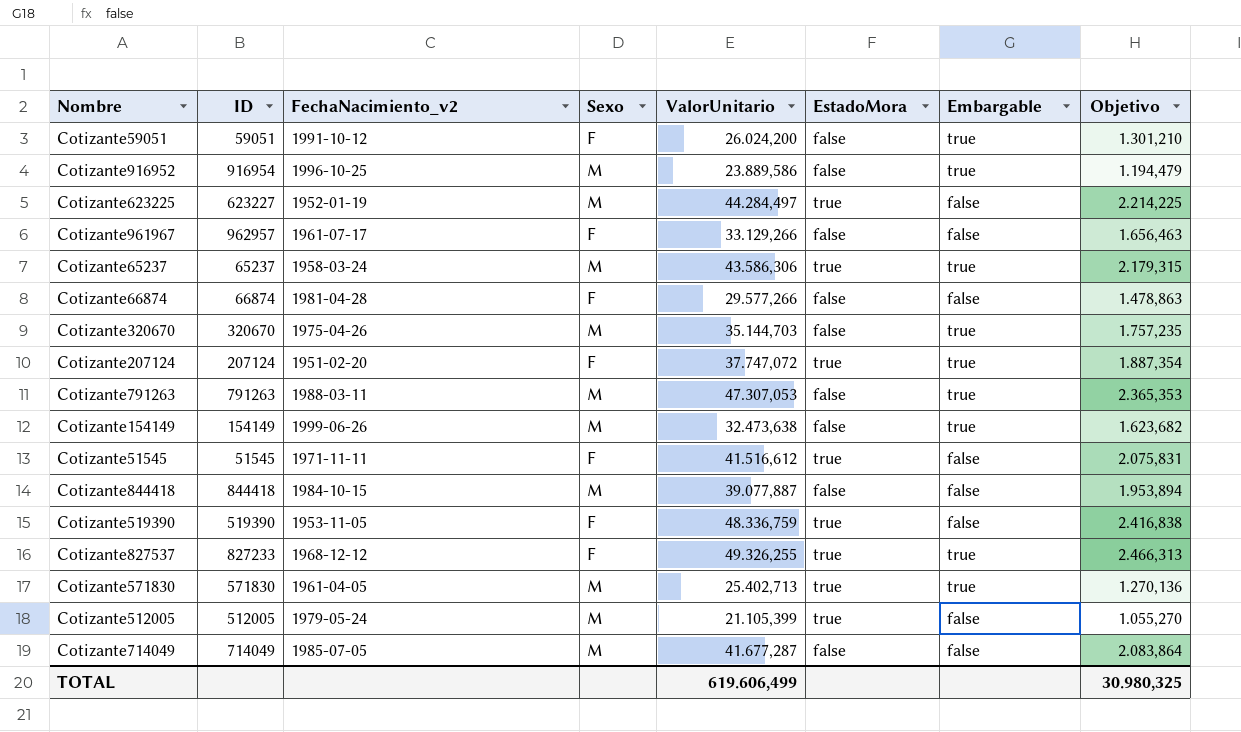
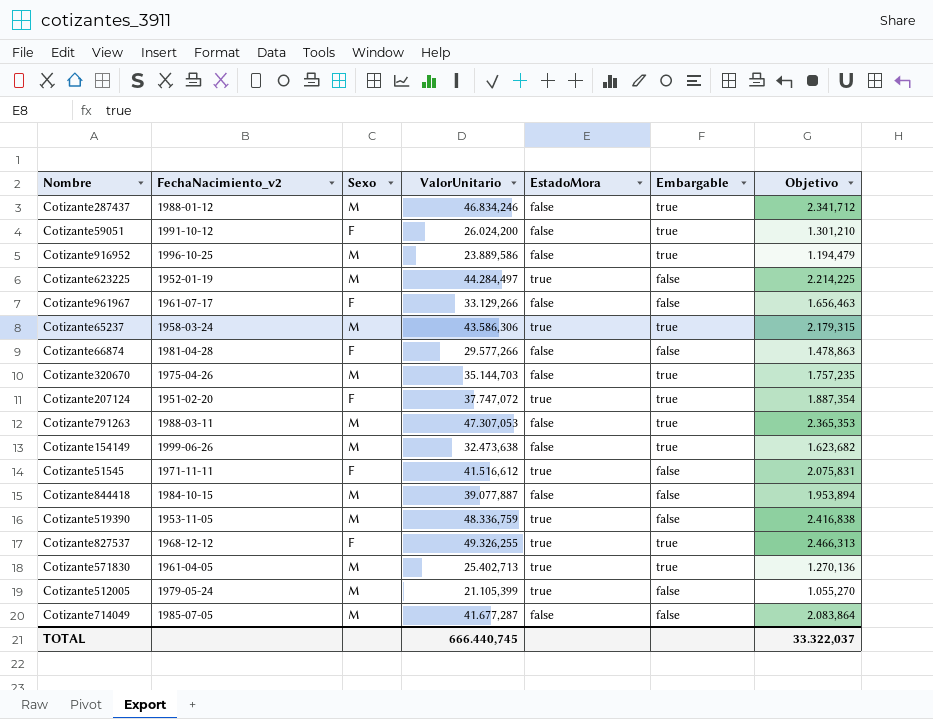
column ID | position: 2 -> none
row Cotizante287437: none -> 1988-01-12 | M | 46.834,246 | false | true | 2.341,712
Cotizante519390 | Sexo: F -> M
TOTAL | ValorUnitario: 619.606,499 -> 666.440,745
TOTAL | Objetivo: 30.980,325 -> 33.322,037

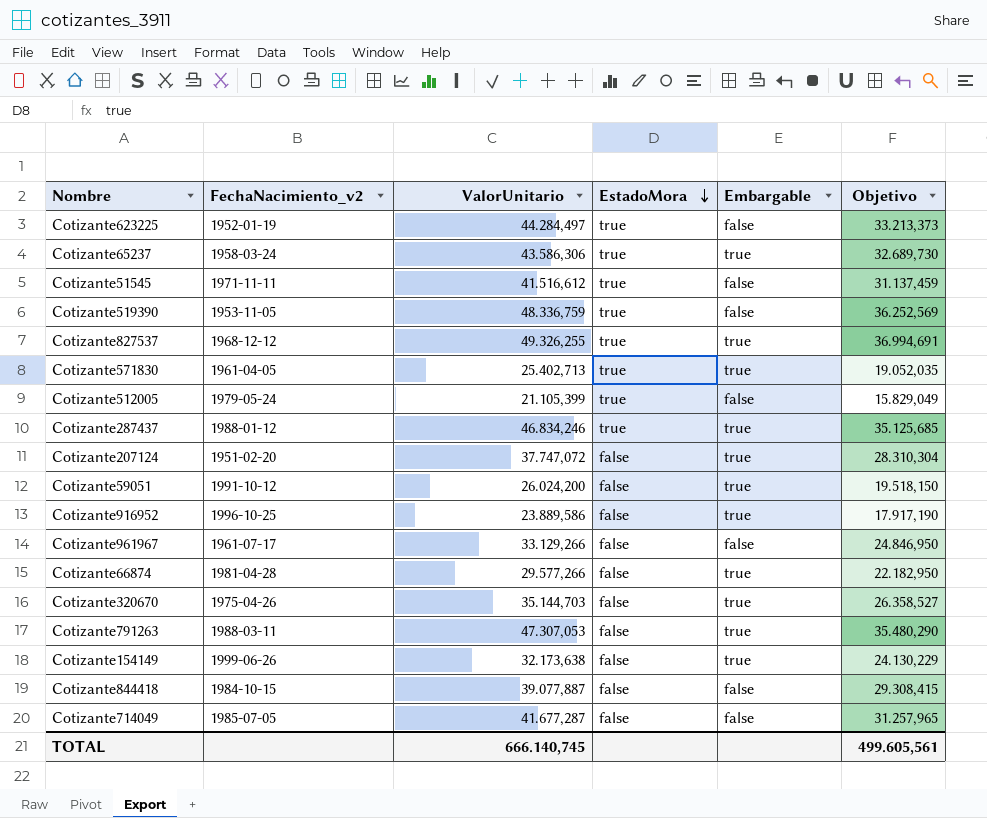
row order: none -> EstadoMora descending
column Sexo | position: 3 -> none
column Objetivo | formula: [ValorUnitario] * 0,05 -> [ValorUnitario] * 0,75
Cotizante287437 | EstadoMora: false -> true
Cotizante207124 | EstadoMora: true -> false
Cotizante66874 | Embargable: false -> true
Cotizante154149 | ValorUnitario: 32.473,638 -> 32.173,638
TOTAL | ValorUnitario: 666.440,745 -> 666.140,745
TOTAL | Objetivo: 33.322,037 -> 499.605,561

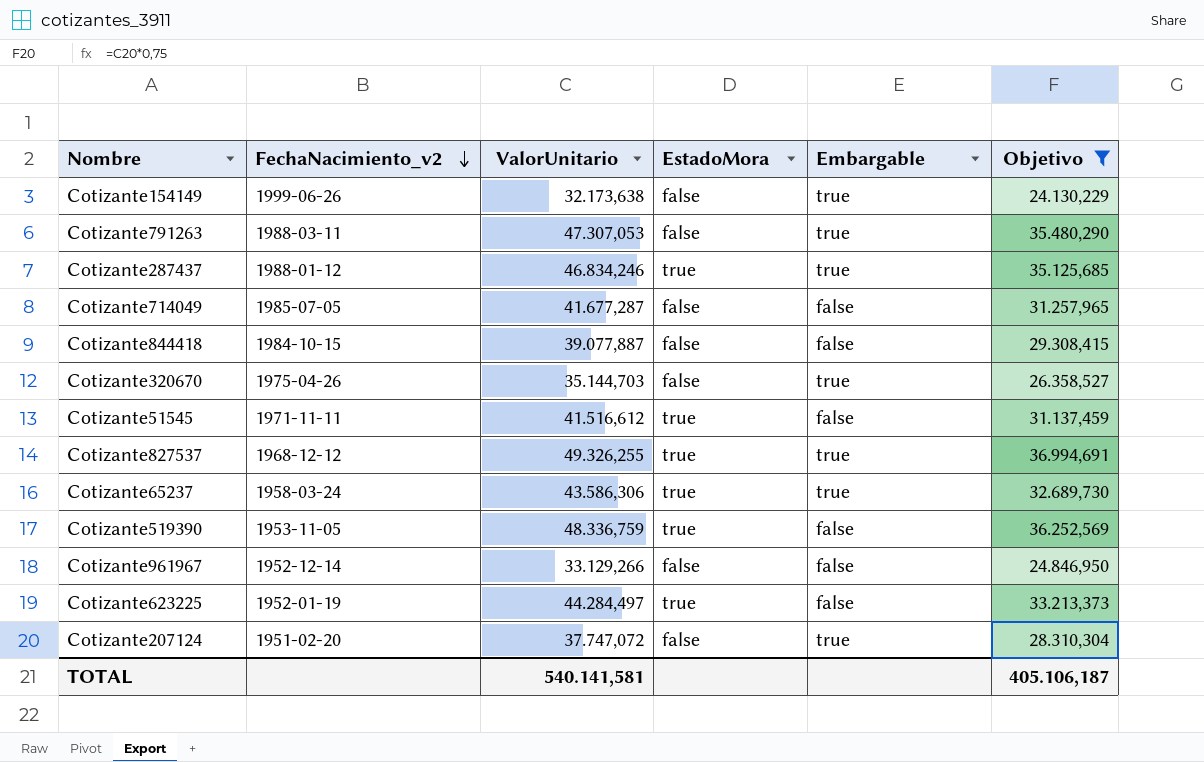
filter: none -> Objetivo >= 24.130,229
row order: EstadoMora descending -> FechaNacimiento_v2 descending
Cotizante961967 | FechaNacimiento_v2: 1961-07-17 -> 1952-12-14
TOTAL | ValorUnitario: 666.140,745 -> 540.141,581
TOTAL | Objetivo: 499.605,561 -> 405.106,187

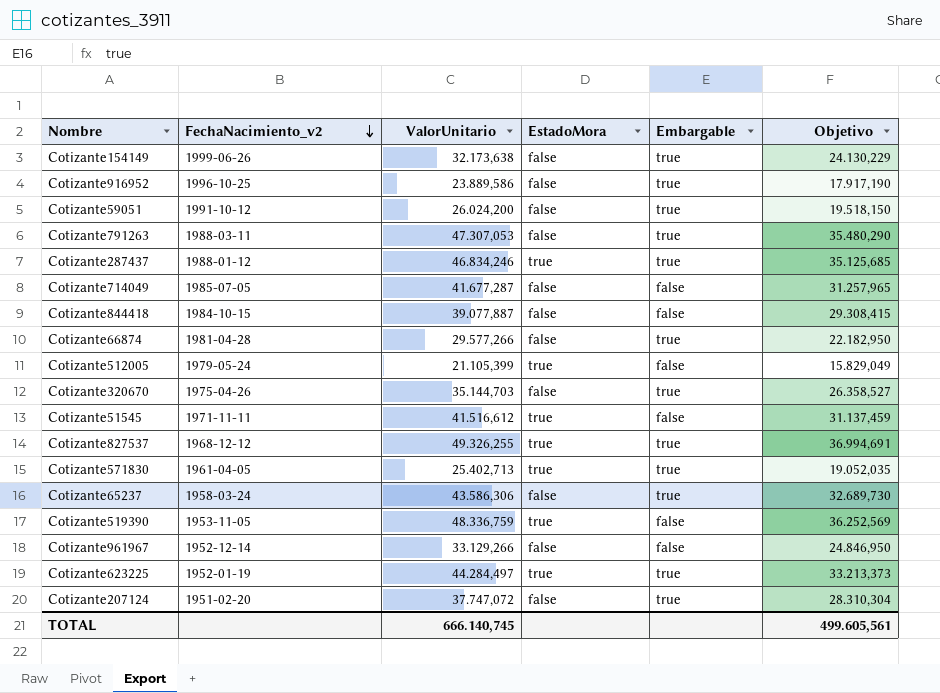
filter: Objetivo >= 24.130,229 -> none
Cotizante65237 | EstadoMora: true -> false
Cotizante623225 | Embargable: false -> true
TOTAL | ValorUnitario: 540.141,581 -> 666.140,745
TOTAL | Objetivo: 405.106,187 -> 499.605,561

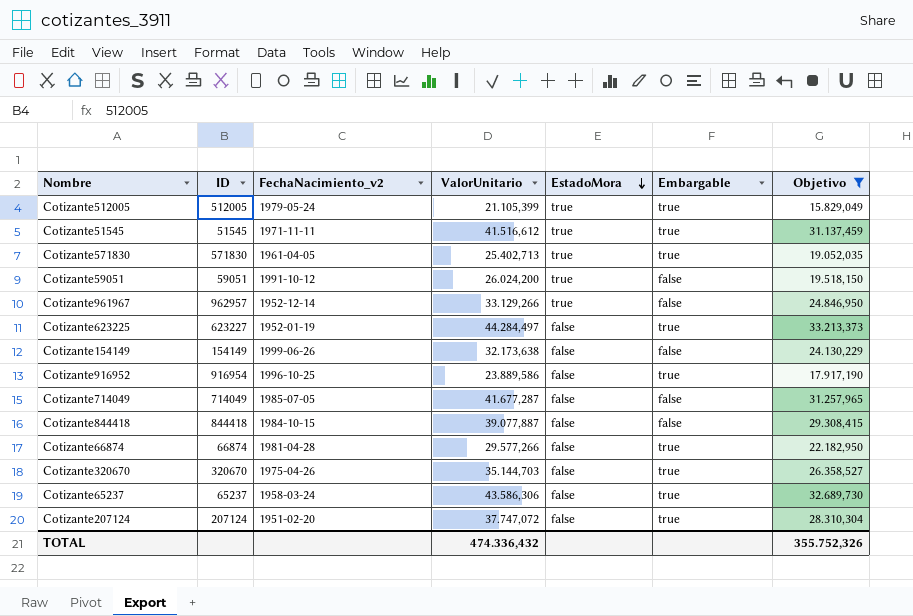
filter: none -> Objetivo <= 33.213,373
row order: FechaNacimiento_v2 descending -> EstadoMora descending
column ID | position: none -> 2
Cotizante512005 | Embargable: false -> true
Cotizante51545 | Embargable: false -> true
Cotizante59051 | EstadoMora: false -> true
Cotizante59051 | Embargable: true -> false
Cotizante961967 | EstadoMora: false -> true
Cotizante623225 | EstadoMora: true -> false
Cotizante154149 | Embargable: true -> false
TOTAL | ValorUnitario: 666.140,745 -> 474.336,432
TOTAL | Objetivo: 499.605,561 -> 355.752,326

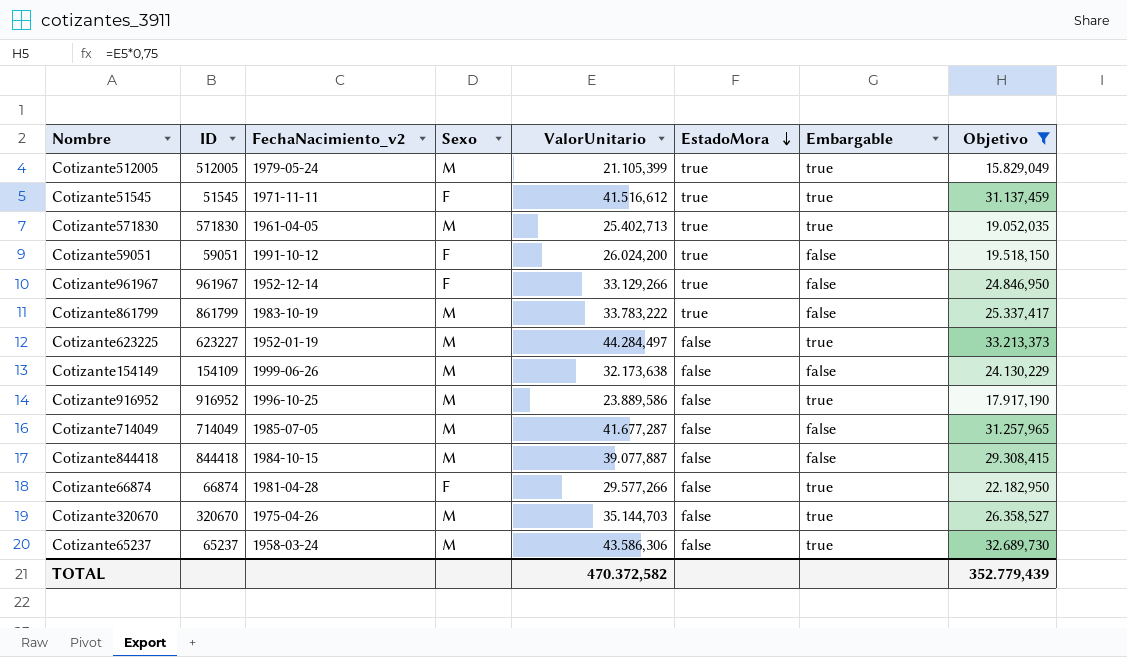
column Sexo | position: none -> 4
row Cotizante207124: 207124 | 1951-02-20 | 37.747,072 | false | true | 28.310,304 -> none
Cotizante961967 | ID: 962957 -> 961967
row Cotizante861799: none -> 861799 | 1983-10-19 | M | 33.783,222 | true | false | 25.337,417
Cotizante154149 | ID: 154149 -> 154109
Cotizante916952 | ID: 916954 -> 916952
TOTAL | ValorUnitario: 474.336,432 -> 470.372,582
TOTAL | Objetivo: 355.752,326 -> 352.779,439

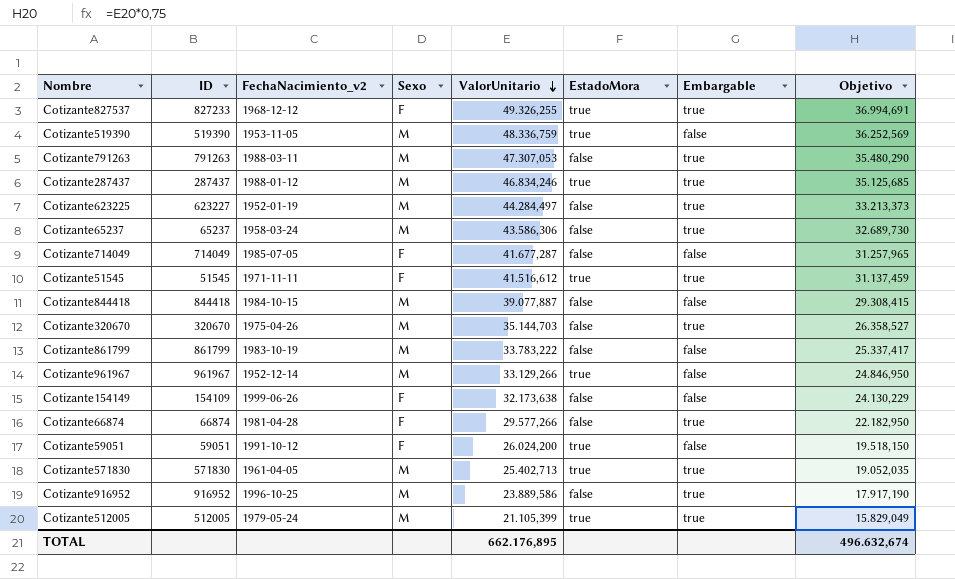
filter: Objetivo <= 33.213,373 -> none
row order: EstadoMora descending -> ValorUnitario descending
Cotizante714049 | Sexo: M -> F
Cotizante861799 | EstadoMora: true -> false
Cotizante961967 | Sexo: F -> M
Cotizante154149 | Sexo: M -> F
TOTAL | ValorUnitario: 470.372,582 -> 662.176,895
TOTAL | Objetivo: 352.779,439 -> 496.632,674

